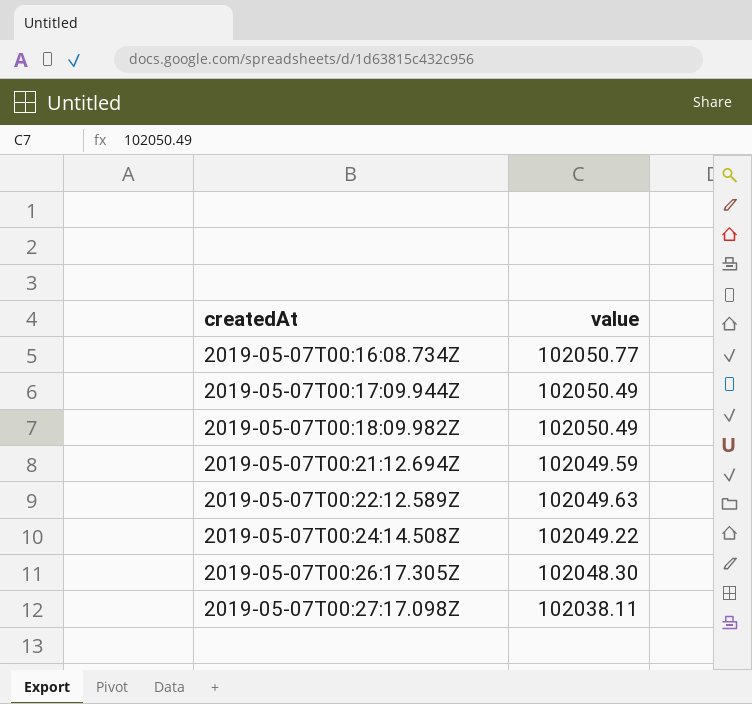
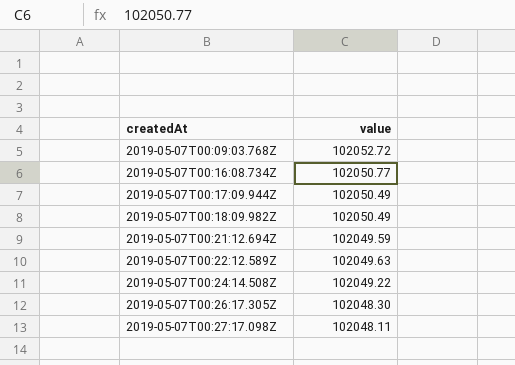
row 2019-05-07T00:09:03.768Z: none -> 102052.72
2019-05-07T00:27:17.098Z | value: 102038.11 -> 102048.11

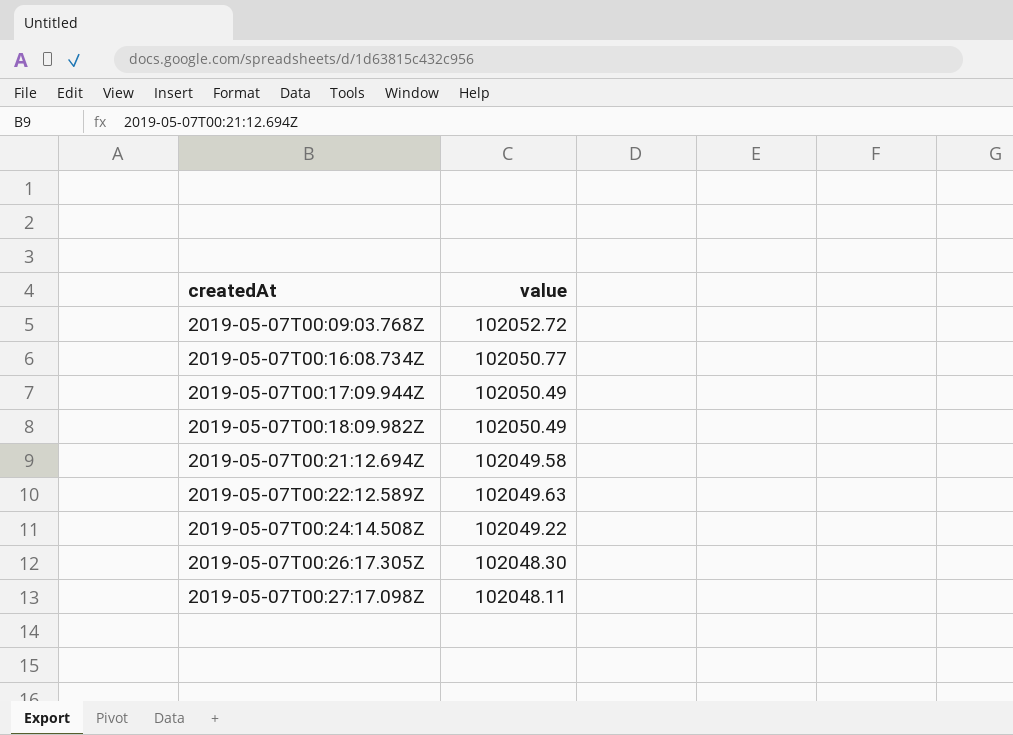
2019-05-07T00:21:12.694Z | value: 102049.59 -> 102049.58

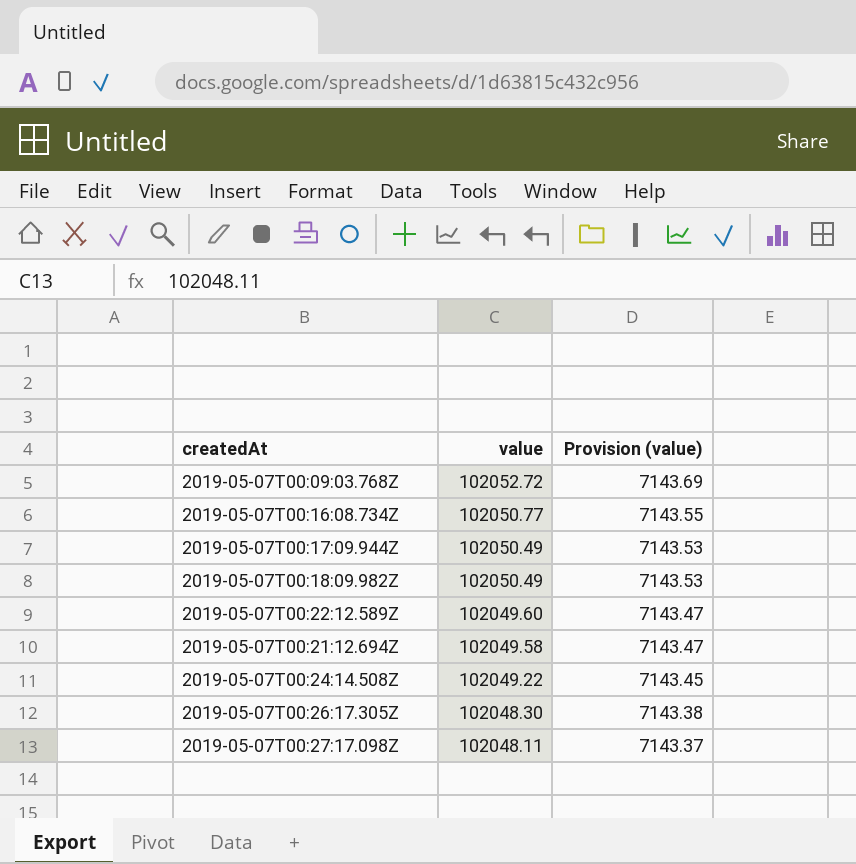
row order: createdAt ascending -> value descending
column Provision (value) | formula: none -> [value] * 0.07
2019-05-07T00:22:12.589Z | value: 102049.63 -> 102049.60

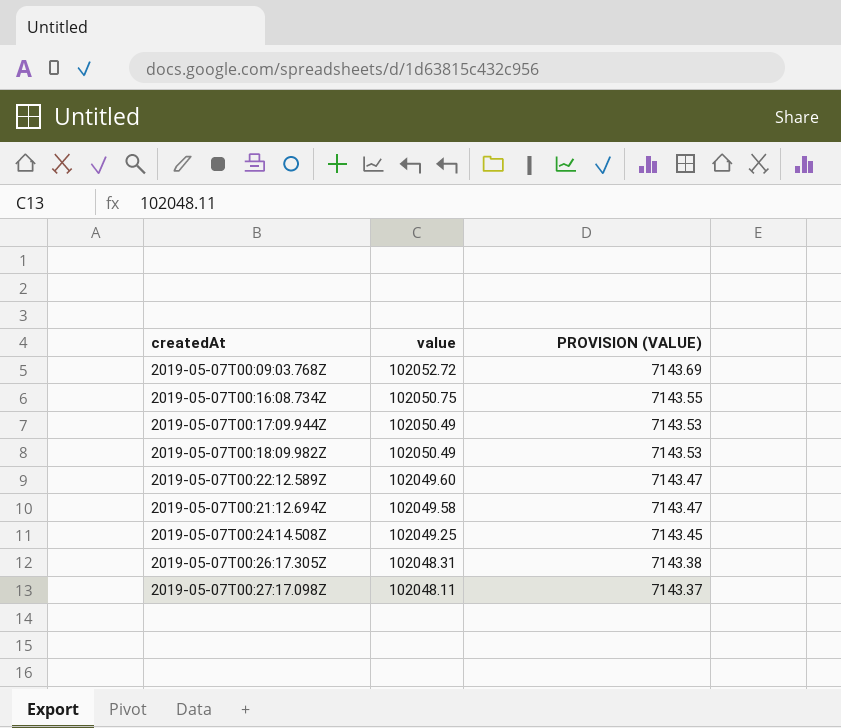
column name: Provision (value) -> PROVISION (VALUE)
2019-05-07T00:16:08.734Z | value: 102050.77 -> 102050.75
2019-05-07T00:24:14.508Z | value: 102049.22 -> 102049.25
2019-05-07T00:26:17.305Z | value: 102048.30 -> 102048.31

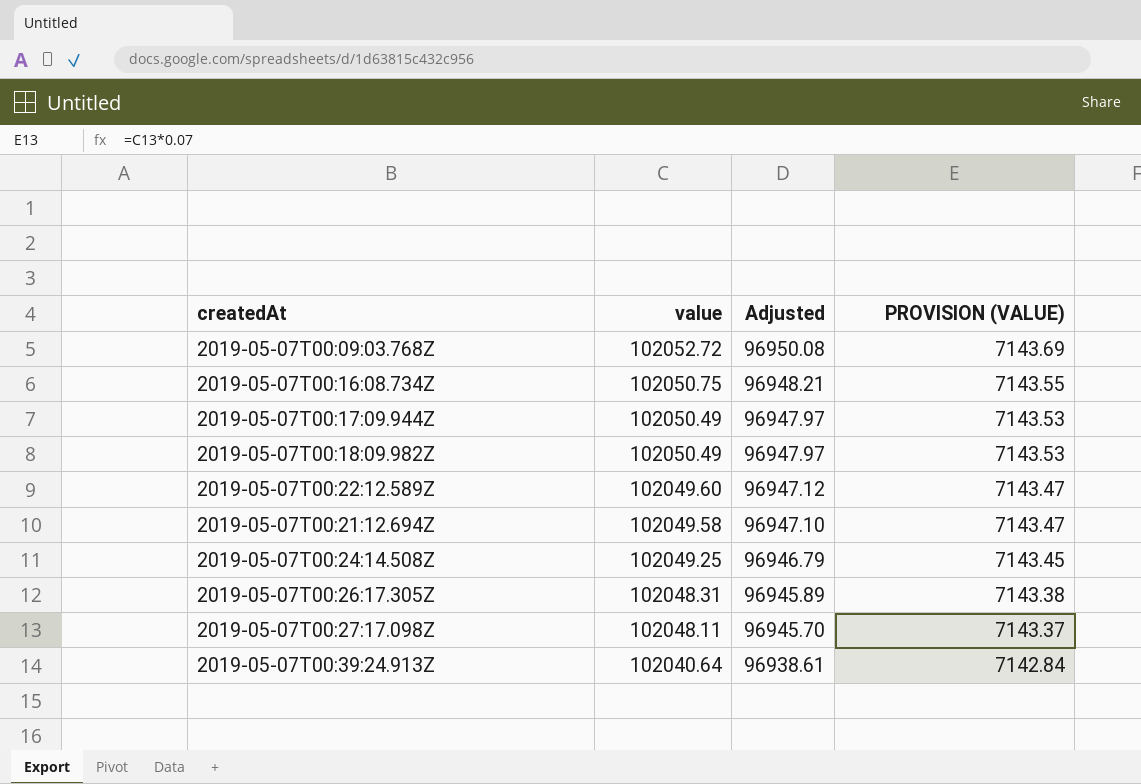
column Adjusted | formula: none -> [value] * 0.95
row 2019-05-07T00:39:24.913Z: none -> 102040.64 | 96938.61 | 7142.84

